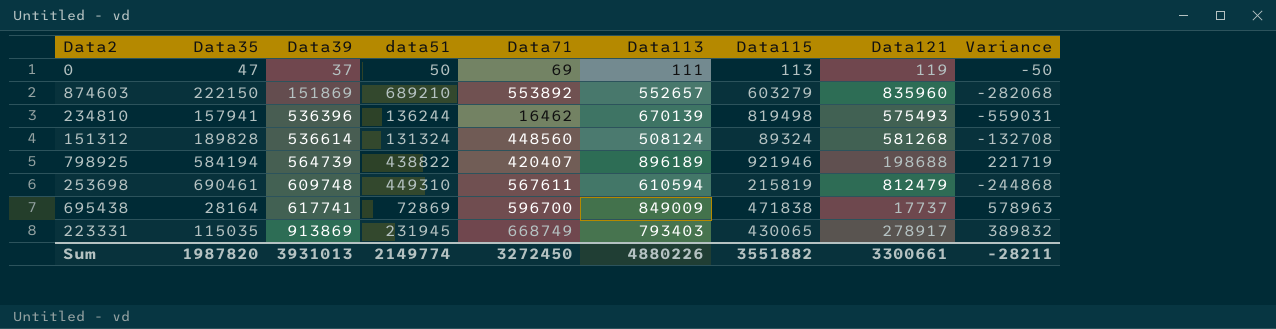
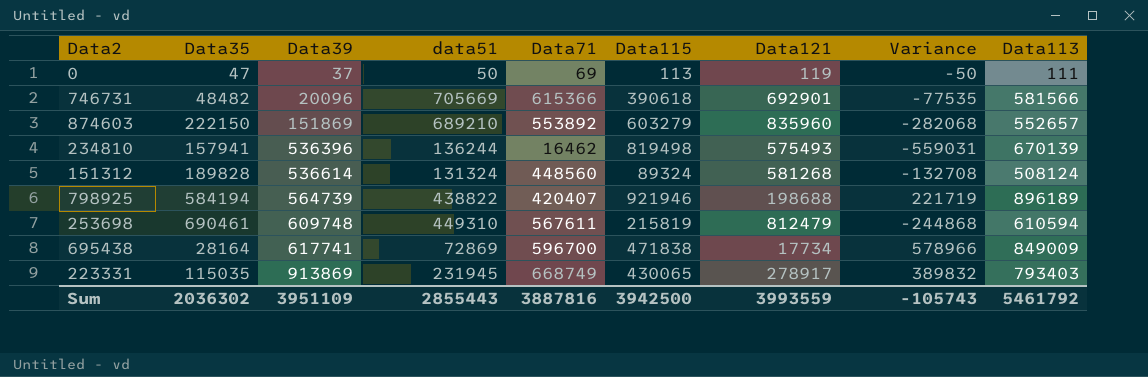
column Data113 | position: 6 -> 9
row 746731: none -> 48482 | 20096 | 705669 | 615366 | 390618 | 692901 | -77535 | 581566
695438 | Data121: 17737 -> 17734
695438 | Variance: 578963 -> 578966
Sum | Data35: 1987820 -> 2036302
Sum | Data39: 3931013 -> 3951109
Sum | data51: 2149774 -> 2855443
Sum | Data71: 3272450 -> 3887816
Sum | Data115: 3551882 -> 3942500
Sum | Data121: 3300661 -> 3993559
Sum | Variance: -28211 -> -105743
Sum | Data113: 4880226 -> 5461792

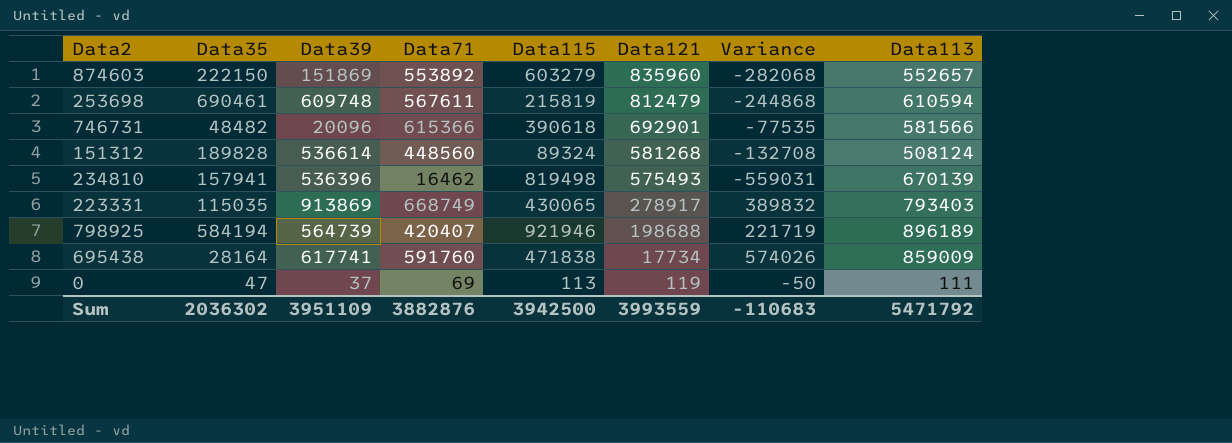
row order: Data39 ascending -> Data121 descending
column data51 | position: 4 -> none
695438 | Data71: 596700 -> 591760
695438 | Variance: 578966 -> 574026
695438 | Data113: 849009 -> 859009
Sum | Data71: 3887816 -> 3882876
Sum | Variance: -105743 -> -110683
Sum | Data113: 5461792 -> 5471792

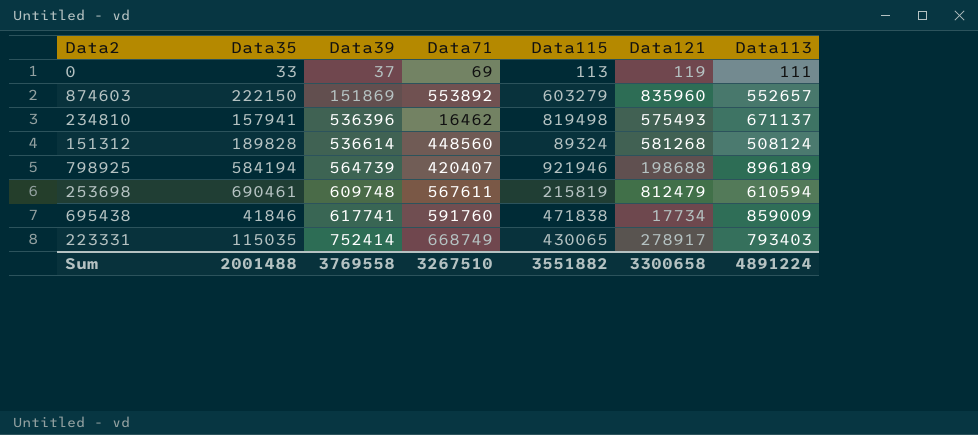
row order: Data121 descending -> Data39 ascending
column Variance | formula: [Data71] - [Data121] -> none
row 746731: 48482 | 20096 | 615366 | 390618 | 692901 | -77535 | 581566 -> none
0 | Data35: 47 -> 33
234810 | Data113: 670139 -> 671137
695438 | Data35: 28164 -> 41846
223331 | Data39: 913869 -> 752414
Sum | Data35: 2036302 -> 2001488
Sum | Data39: 3951109 -> 3769558
Sum | Data71: 3882876 -> 3267510
Sum | Data115: 3942500 -> 3551882
Sum | Data121: 3993559 -> 3300658
Sum | Data113: 5471792 -> 4891224

